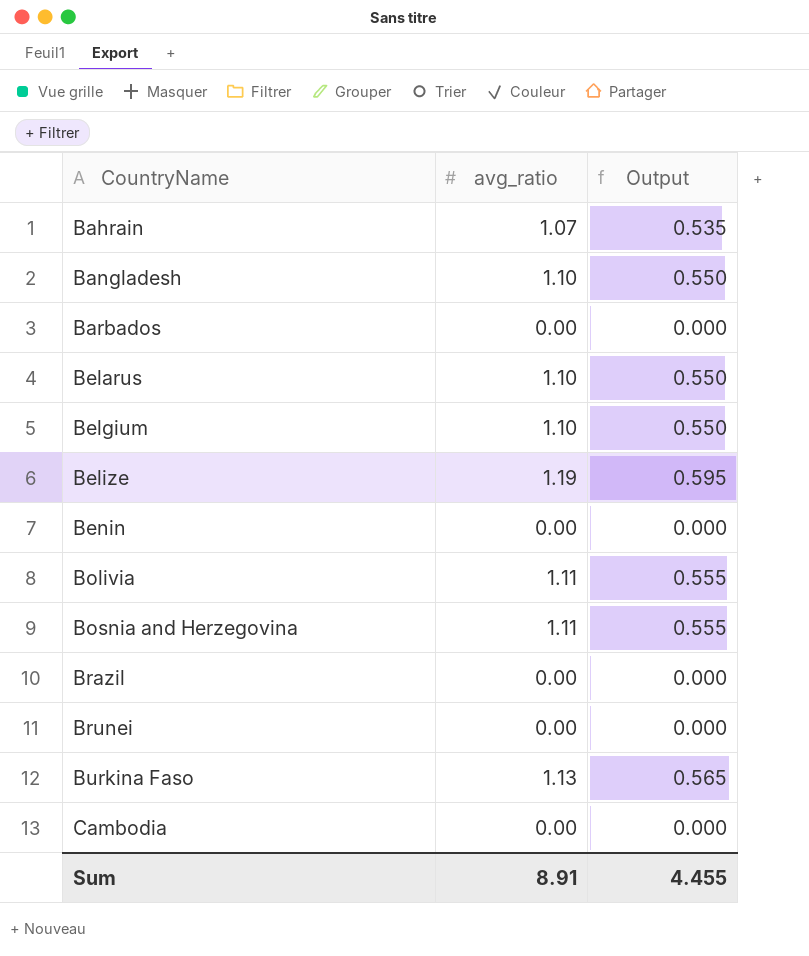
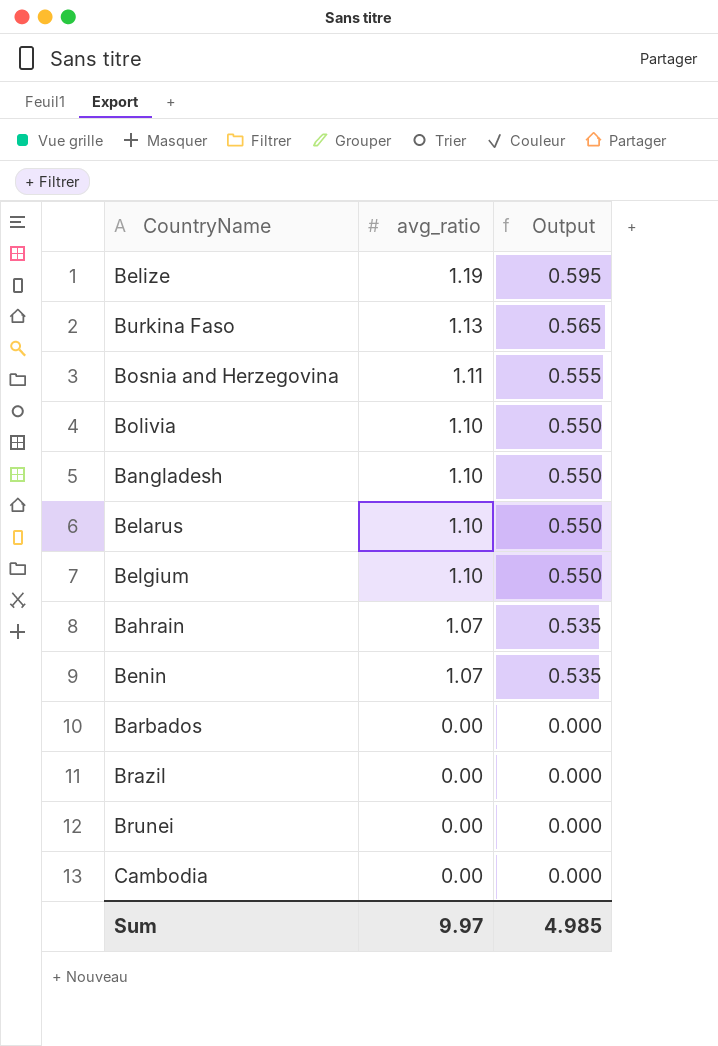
row order: CountryName ascending -> avg_ratio descending
Bolivia | avg_ratio: 1.11 -> 1.10
Bolivia | Output: 0.555 -> 0.550
Benin | avg_ratio: 0.00 -> 1.07
Benin | Output: 0.000 -> 0.535
Sum | avg_ratio: 8.91 -> 9.97
Sum | Output: 4.455 -> 4.985

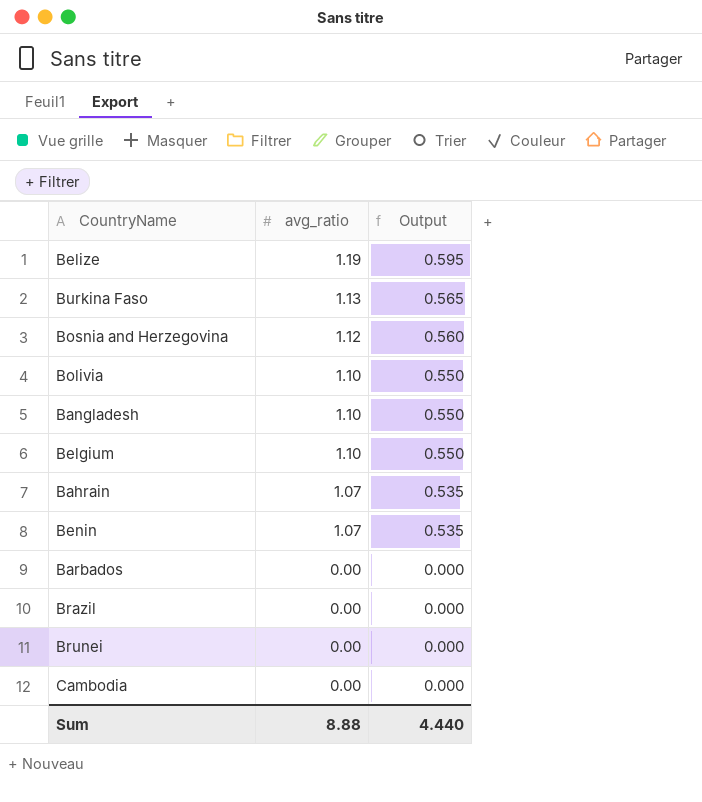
row Belarus: 1.10 | 0.550 -> none
Bosnia and Herzegovina | avg_ratio: 1.11 -> 1.12
Bosnia and Herzegovina | Output: 0.555 -> 0.560
Sum | avg_ratio: 9.97 -> 8.88
Sum | Output: 4.985 -> 4.440

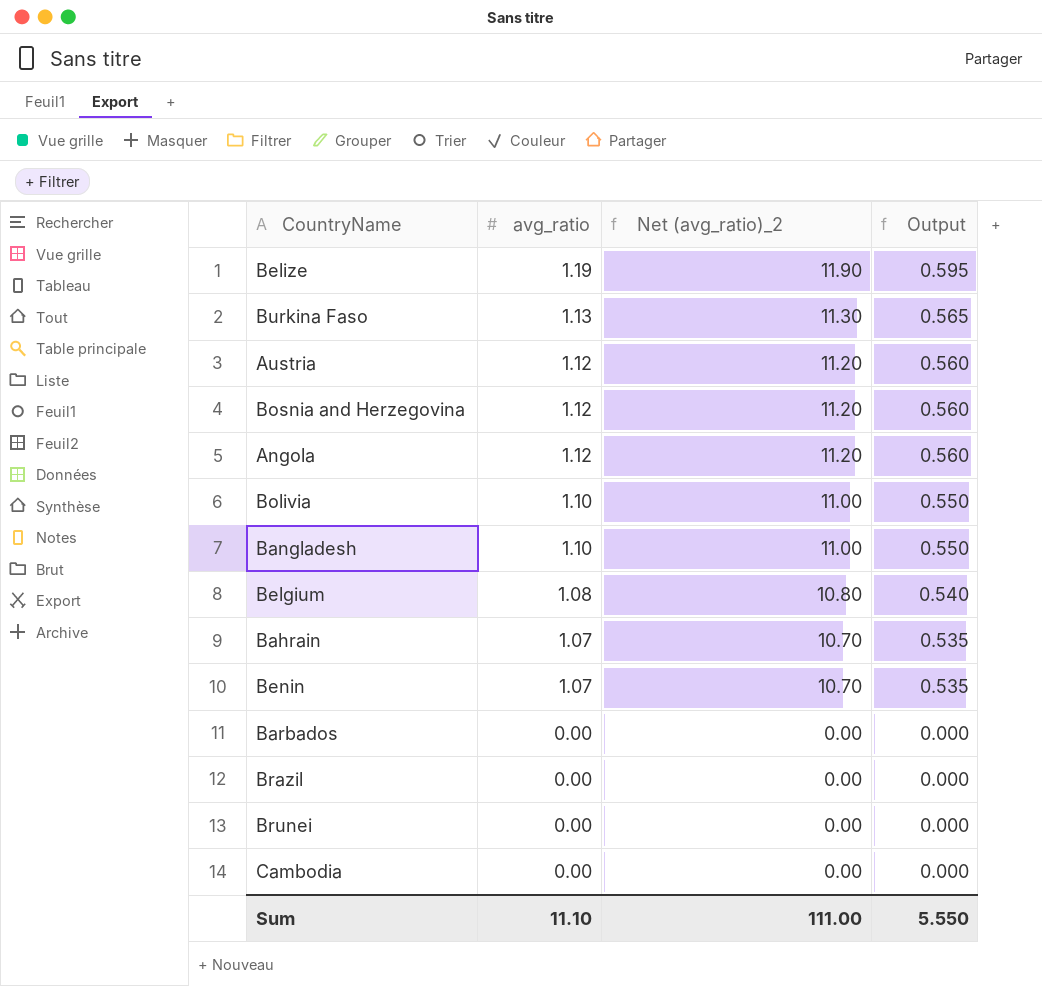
column Net (avg_ratio)_2 | formula: none -> [avg_ratio] * 10
row Austria: none -> 1.12 | 11.20 | 0.560
row Angola: none -> 1.12 | 11.20 | 0.560
Belgium | avg_ratio: 1.10 -> 1.08
Belgium | Output: 0.550 -> 0.540
Sum | avg_ratio: 8.88 -> 11.10
Sum | Output: 4.440 -> 5.550

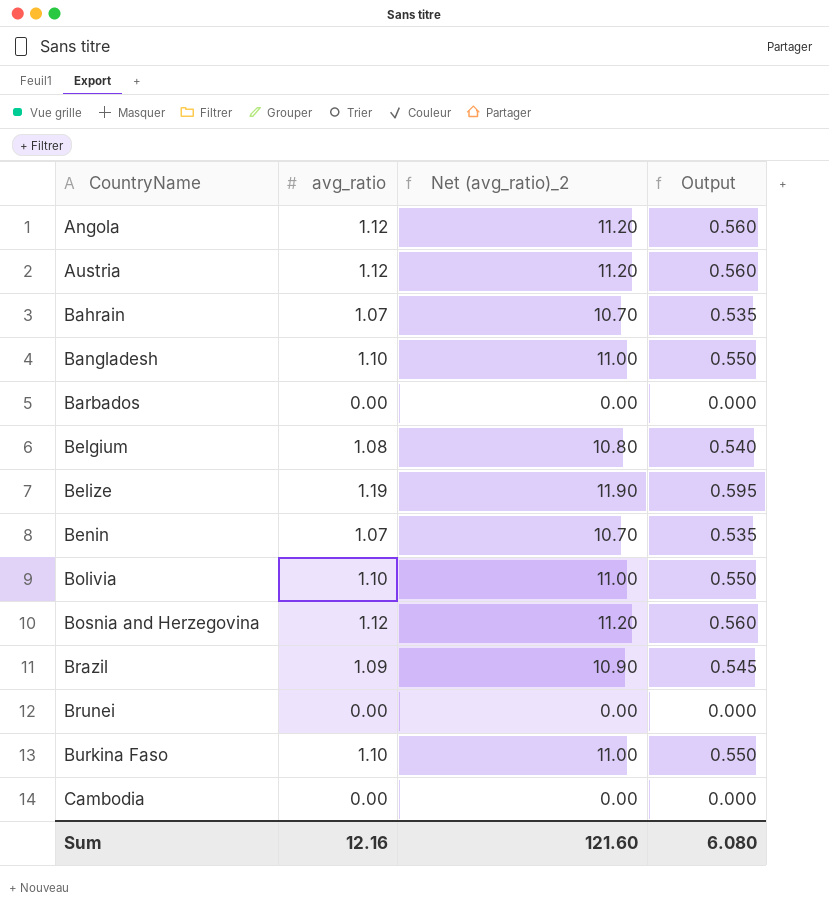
row order: avg_ratio descending -> CountryName ascending
Brazil | avg_ratio: 0.00 -> 1.09
Brazil | Net (avg_ratio)_2: 0.00 -> 10.90
Brazil | Output: 0.000 -> 0.545
Burkina Faso | avg_ratio: 1.13 -> 1.10
Burkina Faso | Net (avg_ratio)_2: 11.30 -> 11.00
Burkina Faso | Output: 0.565 -> 0.550
Sum | avg_ratio: 11.10 -> 12.16
Sum | Net (avg_ratio)_2: 111.00 -> 121.60
Sum | Output: 5.550 -> 6.080

